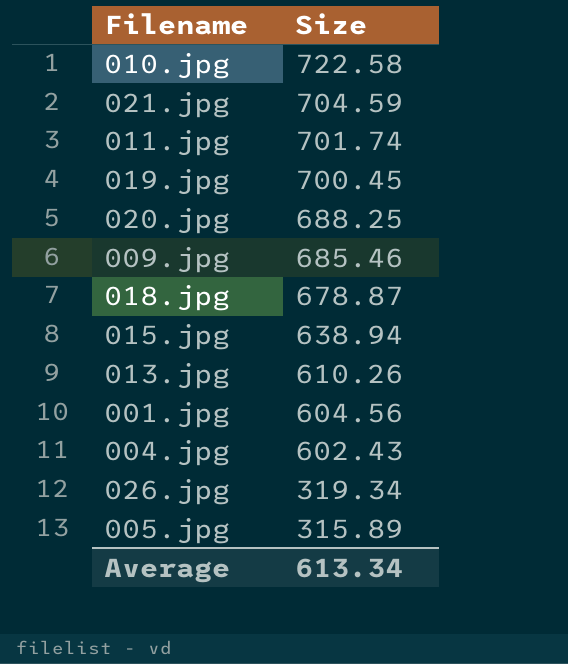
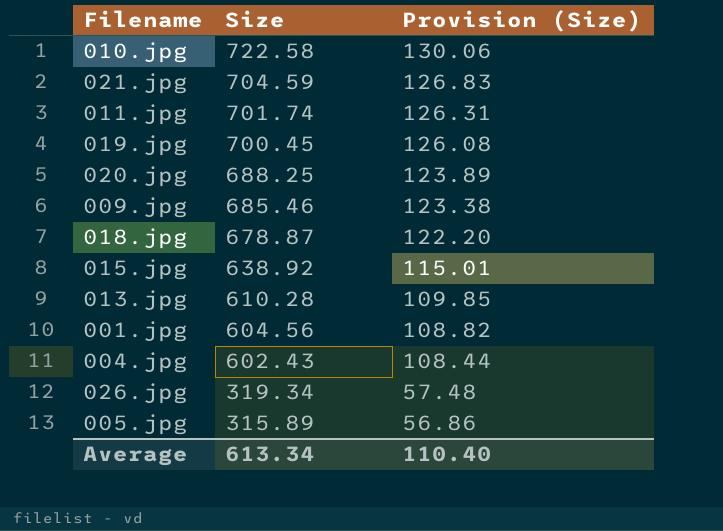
column Provision (Size) | formula: none -> [Size] * 0.18
015.jpg | Size: 638.94 -> 638.92
013.jpg | Size: 610.26 -> 610.28

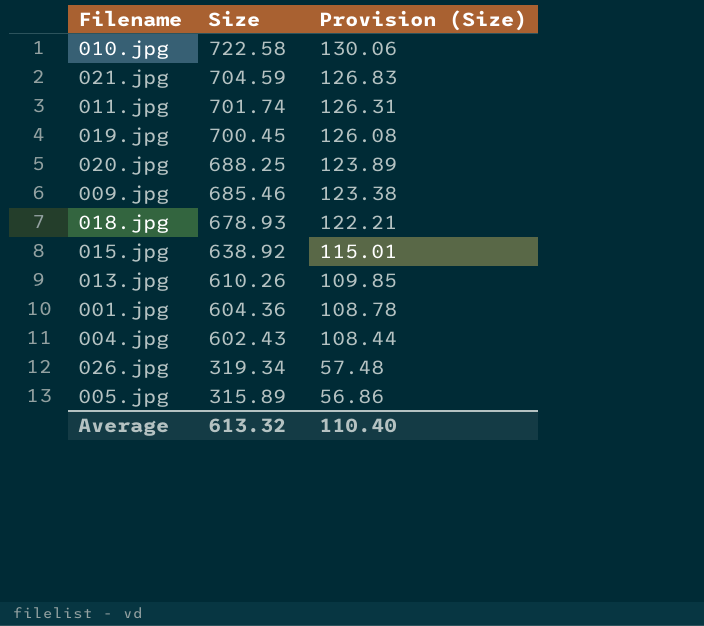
018.jpg | Size: 678.87 -> 678.93
018.jpg | Provision (Size): 122.20 -> 122.21
013.jpg | Size: 610.28 -> 610.26
001.jpg | Size: 604.56 -> 604.36
001.jpg | Provision (Size): 108.82 -> 108.78
Average | Size: 613.34 -> 613.32

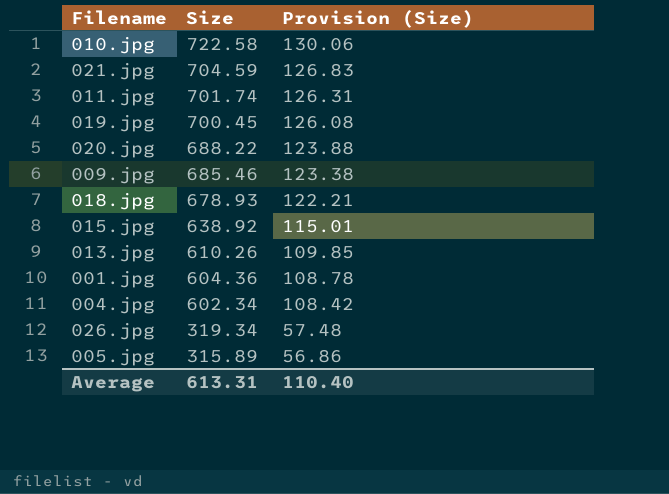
020.jpg | Size: 688.25 -> 688.22
020.jpg | Provision (Size): 123.89 -> 123.88
004.jpg | Size: 602.43 -> 602.34
004.jpg | Provision (Size): 108.44 -> 108.42
Average | Size: 613.32 -> 613.31

